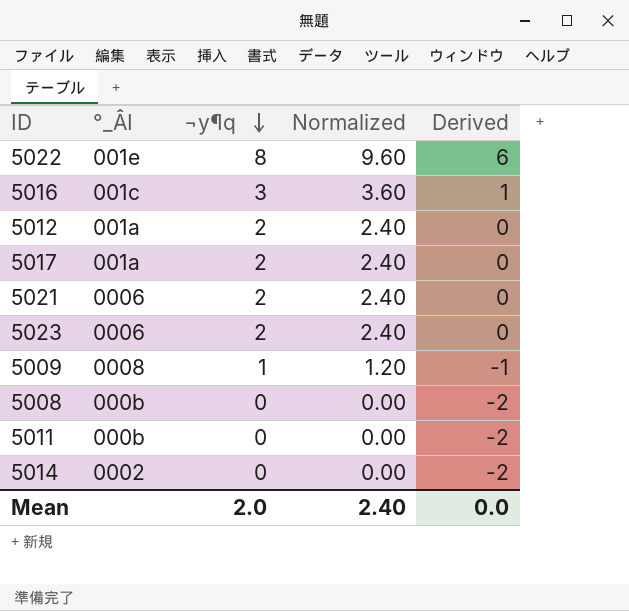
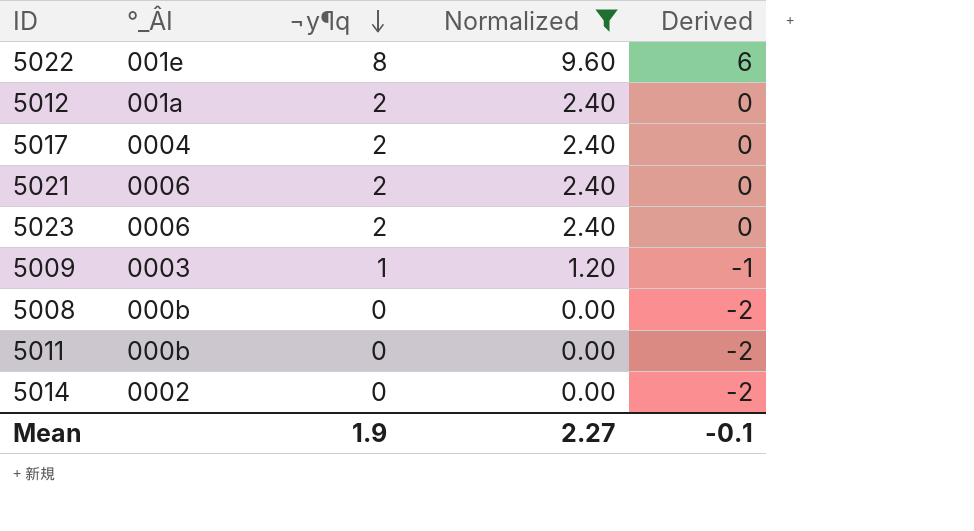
filter: none -> Normalized != 3.60
5017 | °_ÂI: 001a -> 0004
5009 | °_ÂI: 0008 -> 0003
Mean | ¬y¶q: 2.0 -> 1.9
Mean | Normalized: 2.40 -> 2.27
Mean | Derived: 0.0 -> -0.1

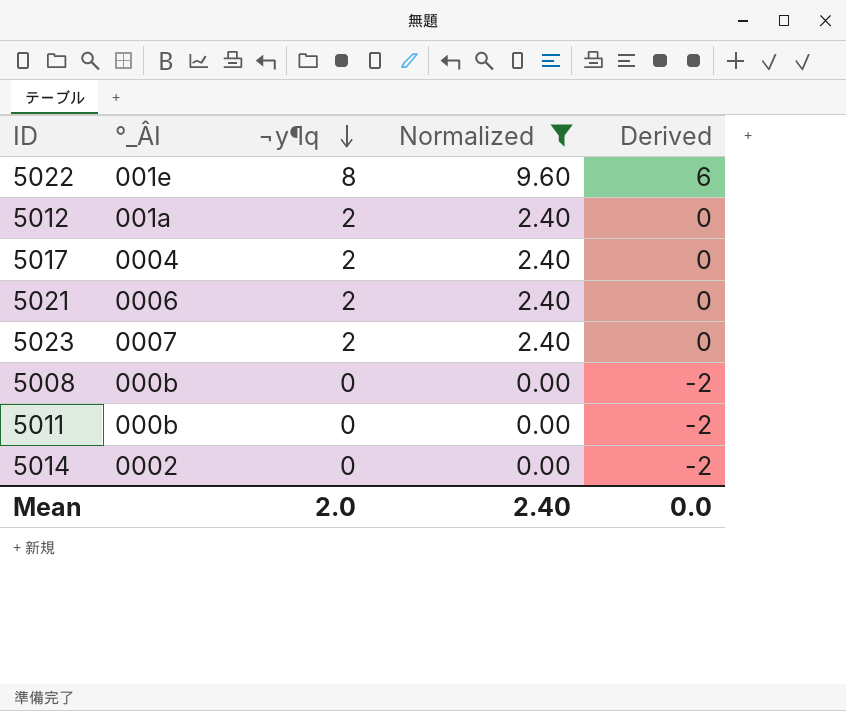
row 5009: 0003 | 1 | 1.20 | -1 -> none
5023 | °_ÂI: 0006 -> 0007
Mean | ¬y¶q: 1.9 -> 2.0
Mean | Normalized: 2.27 -> 2.40
Mean | Derived: -0.1 -> 0.0

